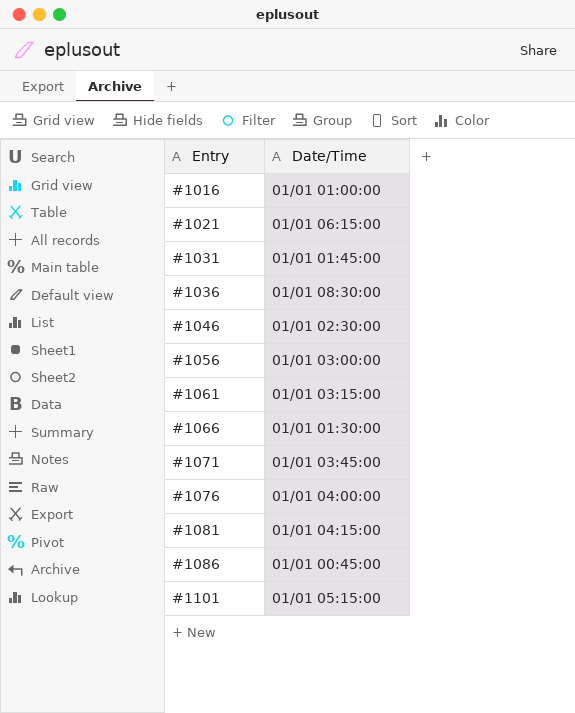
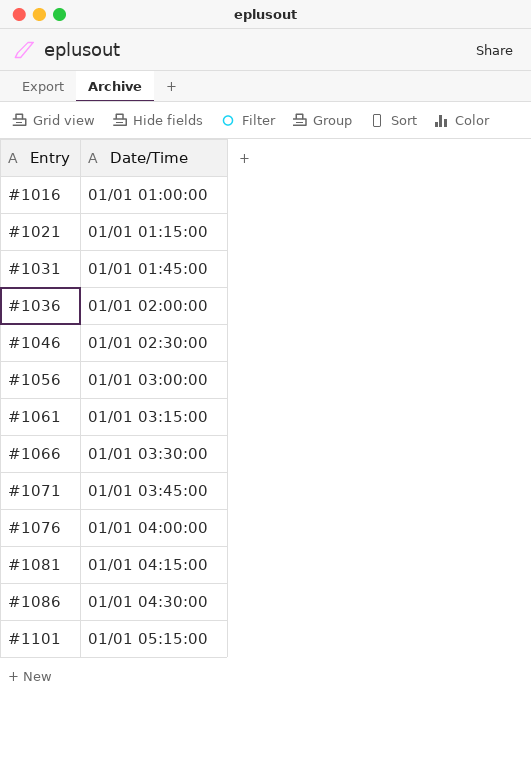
#1021 | Date/Time: 01/01 06:15:00 -> 01/01 01:15:00
#1036 | Date/Time: 01/01 08:30:00 -> 01/01 02:00:00
#1066 | Date/Time: 01/01 01:30:00 -> 01/01 03:30:00
#1086 | Date/Time: 01/01 00:45:00 -> 01/01 04:30:00

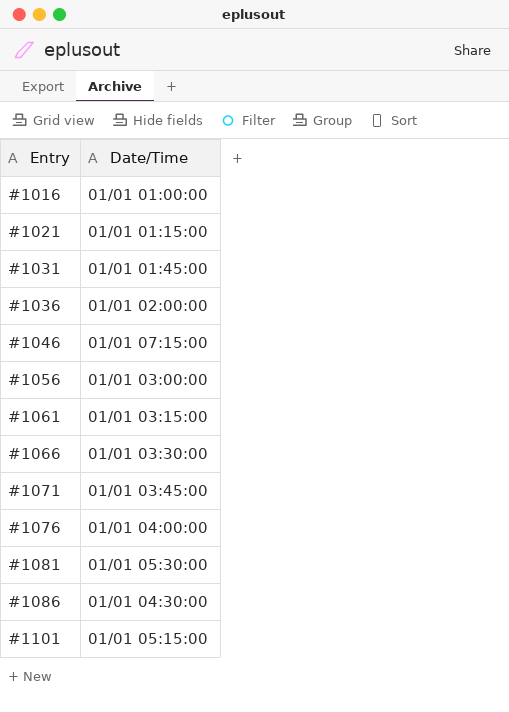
#1046 | Date/Time: 01/01 02:30:00 -> 01/01 07:15:00
#1081 | Date/Time: 01/01 04:15:00 -> 01/01 05:30:00

